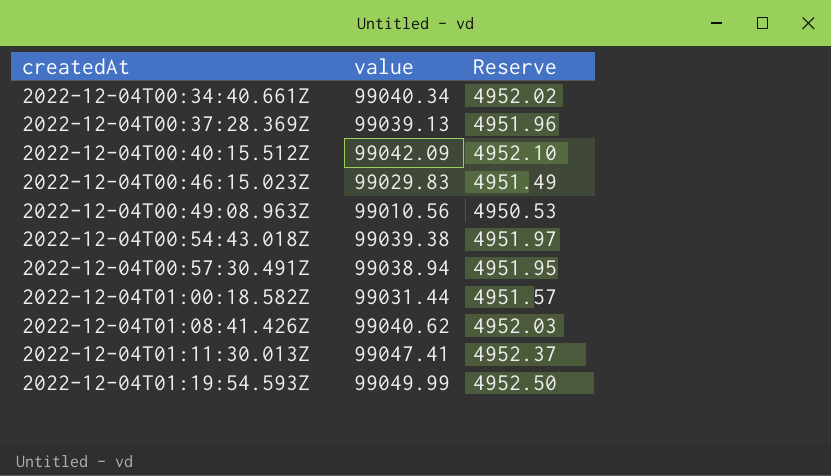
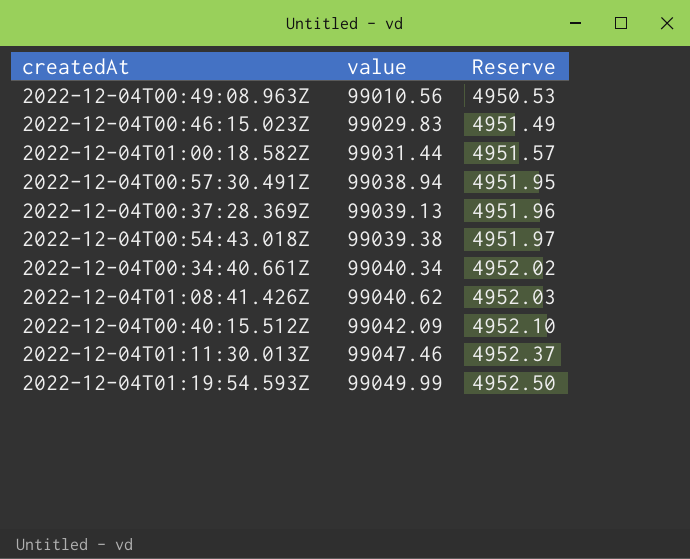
row order: createdAt ascending -> value ascending
2022-12-04T01:11:30.013Z | value: 99047.41 -> 99047.46

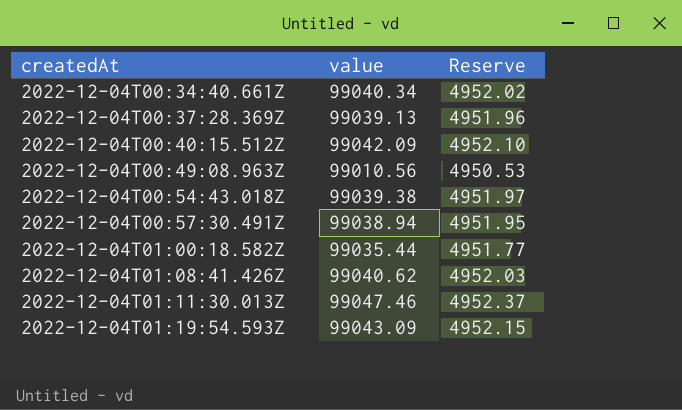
row order: value ascending -> createdAt ascending
row 2022-12-04T00:46:15.023Z: 99029.83 | 4951.49 -> none
2022-12-04T01:00:18.582Z | value: 99031.44 -> 99035.44
2022-12-04T01:00:18.582Z | Reserve: 4951.57 -> 4951.77
2022-12-04T01:19:54.593Z | value: 99049.99 -> 99043.09
2022-12-04T01:19:54.593Z | Reserve: 4952.50 -> 4952.15

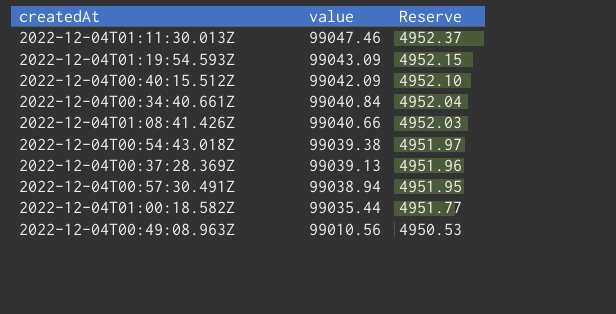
row order: createdAt ascending -> value descending
2022-12-04T00:34:40.661Z | value: 99040.34 -> 99040.84
2022-12-04T00:34:40.661Z | Reserve: 4952.02 -> 4952.04
2022-12-04T01:08:41.426Z | value: 99040.62 -> 99040.66

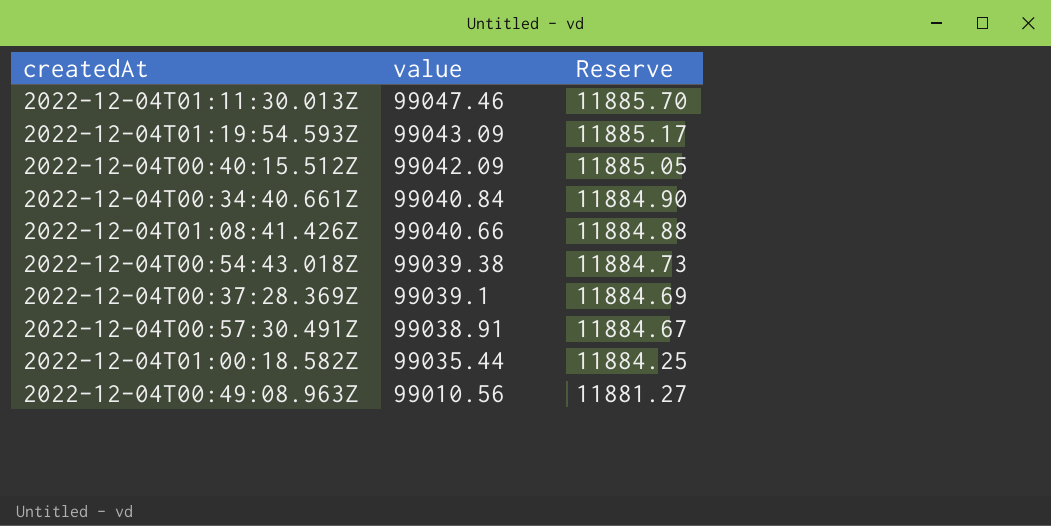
column Reserve | formula: [value] * 0.05 -> [value] * 0.12
2022-12-04T00:37:28.369Z | value: 99039.13 -> 99039.1
2022-12-04T00:57:30.491Z | value: 99038.94 -> 99038.91

